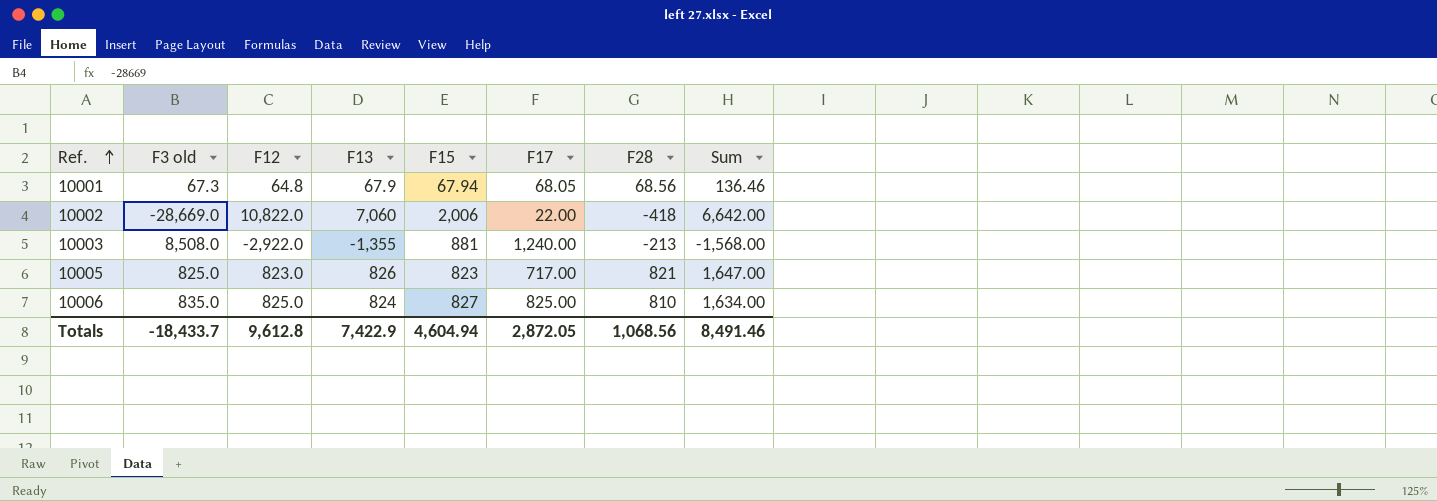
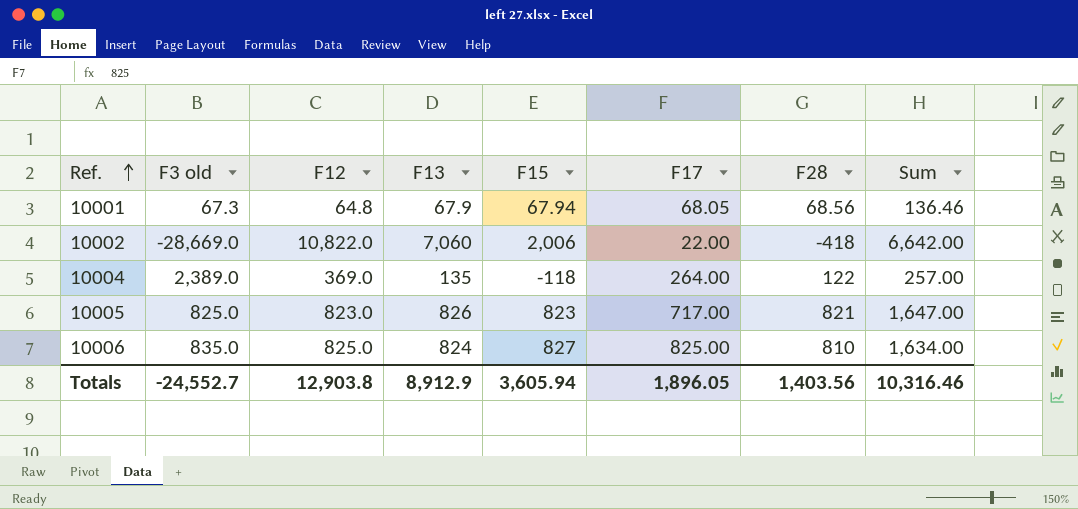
row 10003: 8,508.0 | -2,922.0 | -1,355 | 881 | 1,240.00 | -213 | -1,568.00 -> none
row 10004: none -> 2,389.0 | 369.0 | 135 | -118 | 264.00 | 122 | 257.00
Totals | F3 old: -18,433.7 -> -24,552.7
Totals | F12: 9,612.8 -> 12,903.8
Totals | F13: 7,422.9 -> 8,912.9
Totals | F15: 4,604.94 -> 3,605.94
Totals | F17: 2,872.05 -> 1,896.05
Totals | F28: 1,068.56 -> 1,403.56
Totals | Sum: 8,491.46 -> 10,316.46

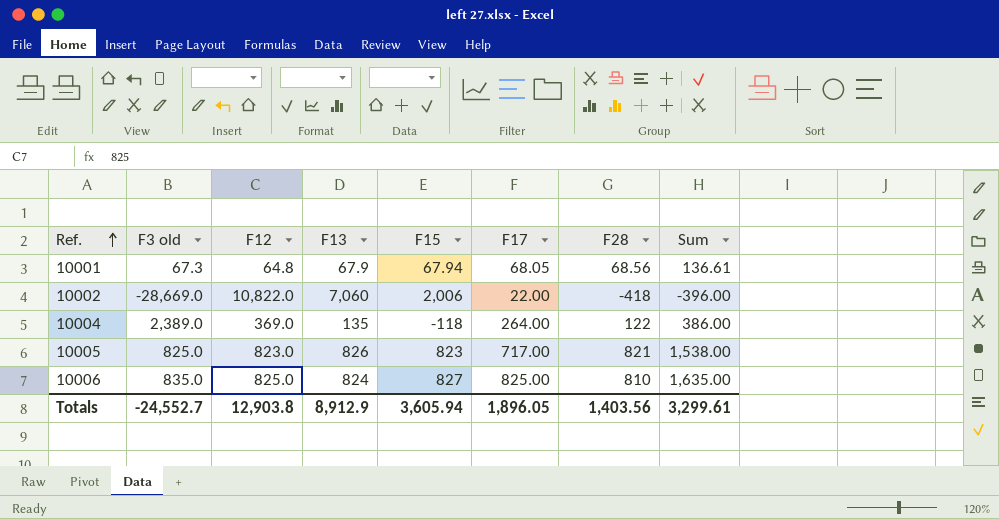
column Sum | formula: [F13] + [F28] -> [F17] + [F28]
Totals | Sum: 10,316.46 -> 3,299.61

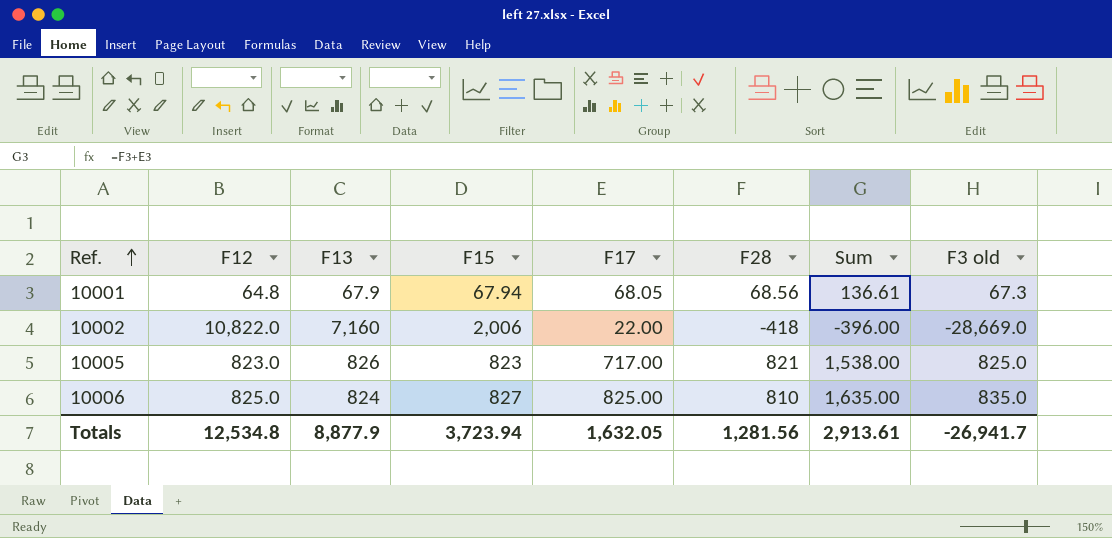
column F3 old | position: 2 -> 8
row 10004: 2,389.0 | 369.0 | 135 | -118 | 264.00 | 122 | 386.00 -> none
10002 | F13: 7,060 -> 7,160
Totals | F12: 12,903.8 -> 12,534.8
Totals | F13: 8,912.9 -> 8,877.9
Totals | F15: 3,605.94 -> 3,723.94
Totals | F17: 1,896.05 -> 1,632.05
Totals | F28: 1,403.56 -> 1,281.56
Totals | Sum: 3,299.61 -> 2,913.61
Totals | F3 old: -24,552.7 -> -26,941.7

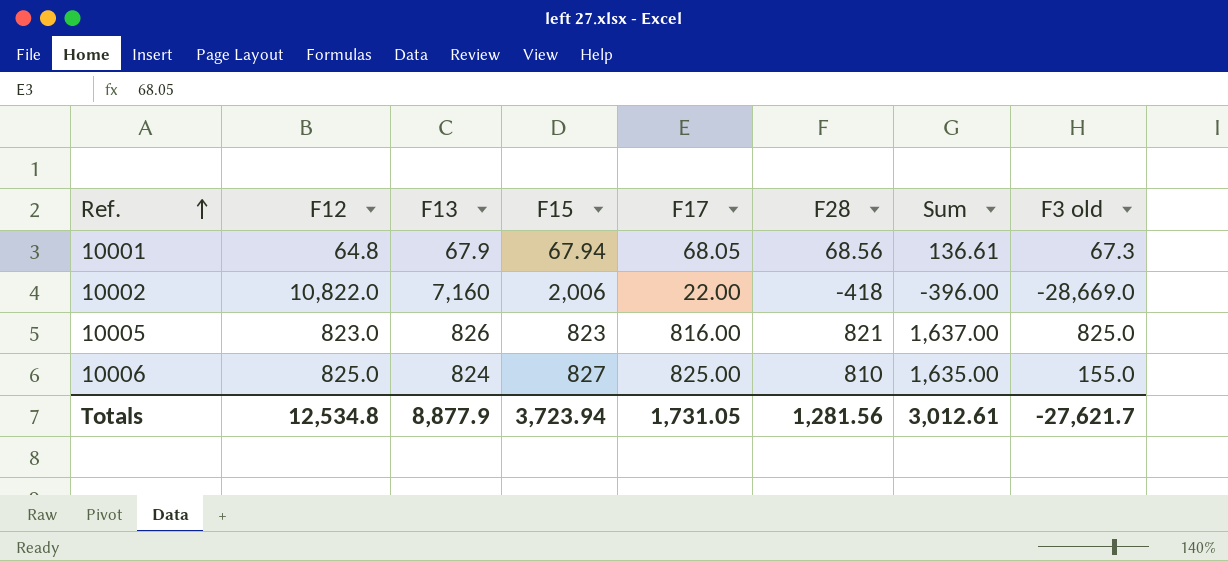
10005 | F17: 717.00 -> 816.00
10005 | Sum: 1,538.00 -> 1,637.00
10006 | F3 old: 835.0 -> 155.0
Totals | F17: 1,632.05 -> 1,731.05
Totals | Sum: 2,913.61 -> 3,012.61
Totals | F3 old: -26,941.7 -> -27,621.7

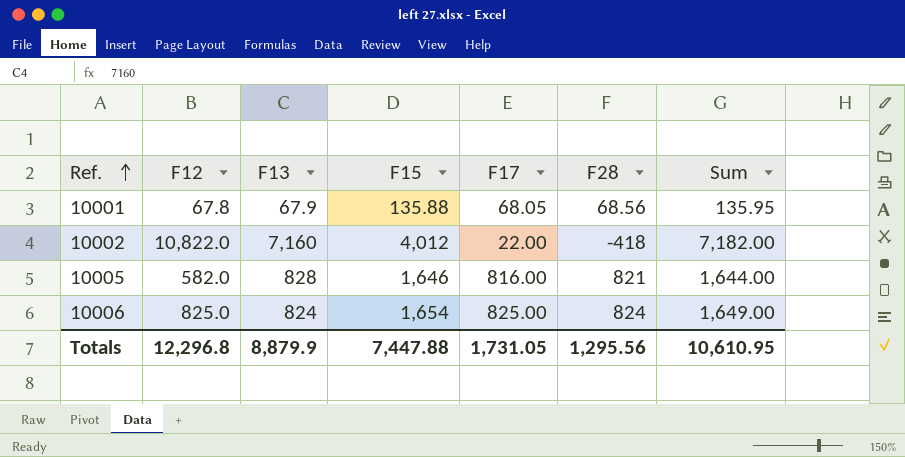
column F3 old | position: 8 -> none
column Sum | formula: [F17] + [F28] -> [F13] + [F17]
10001 | F12: 64.8 -> 67.8
10001 | F15: 67.94 -> 135.88
10002 | F15: 2,006 -> 4,012
10005 | F12: 823.0 -> 582.0
10005 | F13: 826 -> 828
10005 | F15: 823 -> 1,646
10006 | F15: 827 -> 1,654
10006 | F28: 810 -> 824
Totals | F12: 12,534.8 -> 12,296.8
Totals | F13: 8,877.9 -> 8,879.9
Totals | F15: 3,723.94 -> 7,447.88
Totals | F28: 1,281.56 -> 1,295.56
Totals | Sum: 3,012.61 -> 10,610.95

